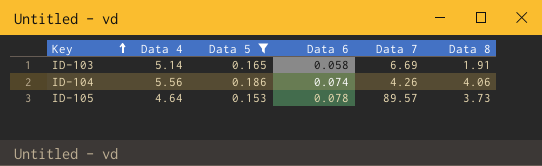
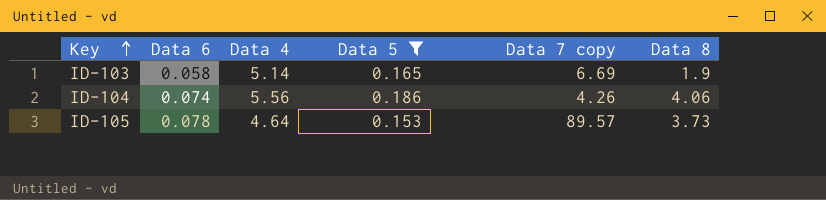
column Data 6 | position: 4 -> 2
column name: Data 7 -> Data 7 copy
ID-103 | Data 8: 1.91 -> 1.9

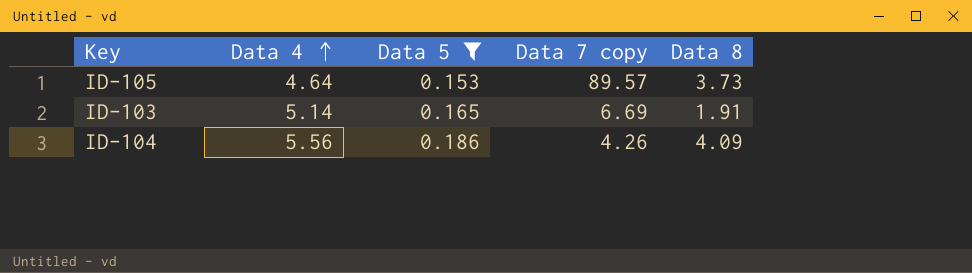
row order: Key ascending -> Data 4 ascending
column Data 6 | position: 2 -> none
ID-103 | Data 8: 1.9 -> 1.91
ID-104 | Data 8: 4.06 -> 4.09

